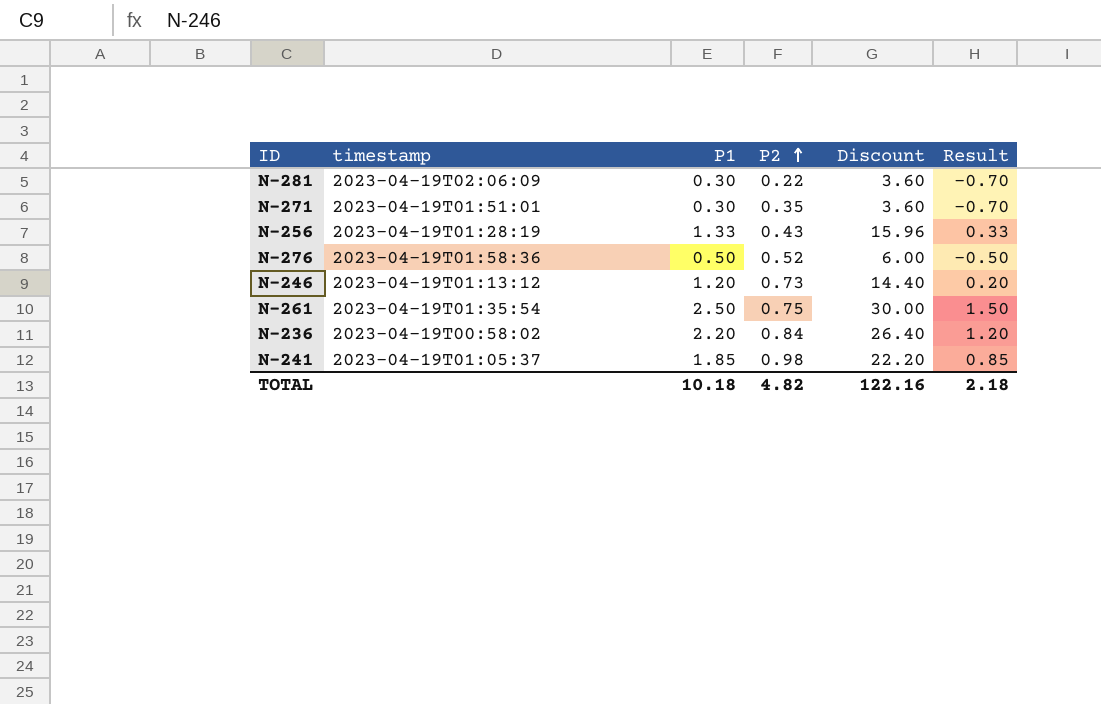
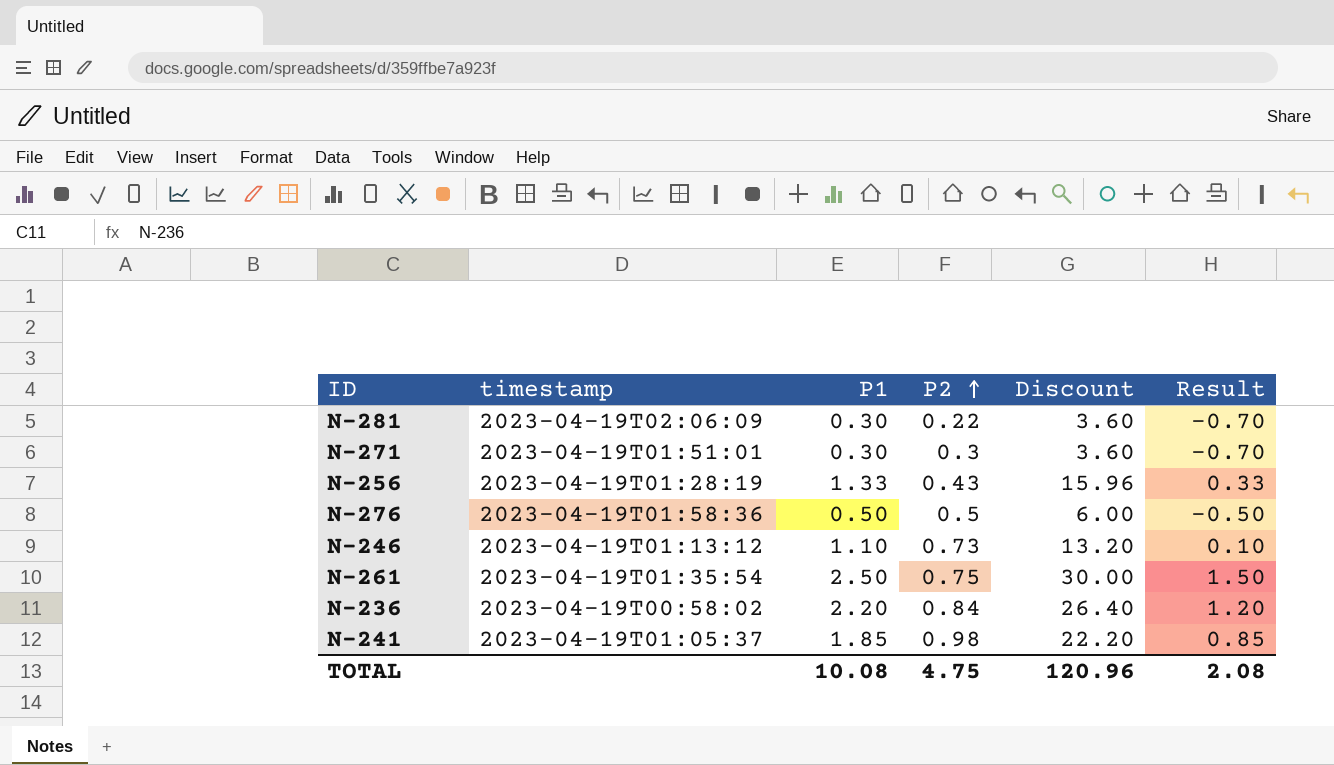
N-271 | P2: 0.35 -> 0.3
N-276 | P2: 0.52 -> 0.5
N-246 | P1: 1.20 -> 1.10
N-246 | Discount: 14.40 -> 13.20
N-246 | Result: 0.20 -> 0.10
TOTAL | P1: 10.18 -> 10.08
TOTAL | P2: 4.82 -> 4.75
TOTAL | Discount: 122.16 -> 120.96
TOTAL | Result: 2.18 -> 2.08

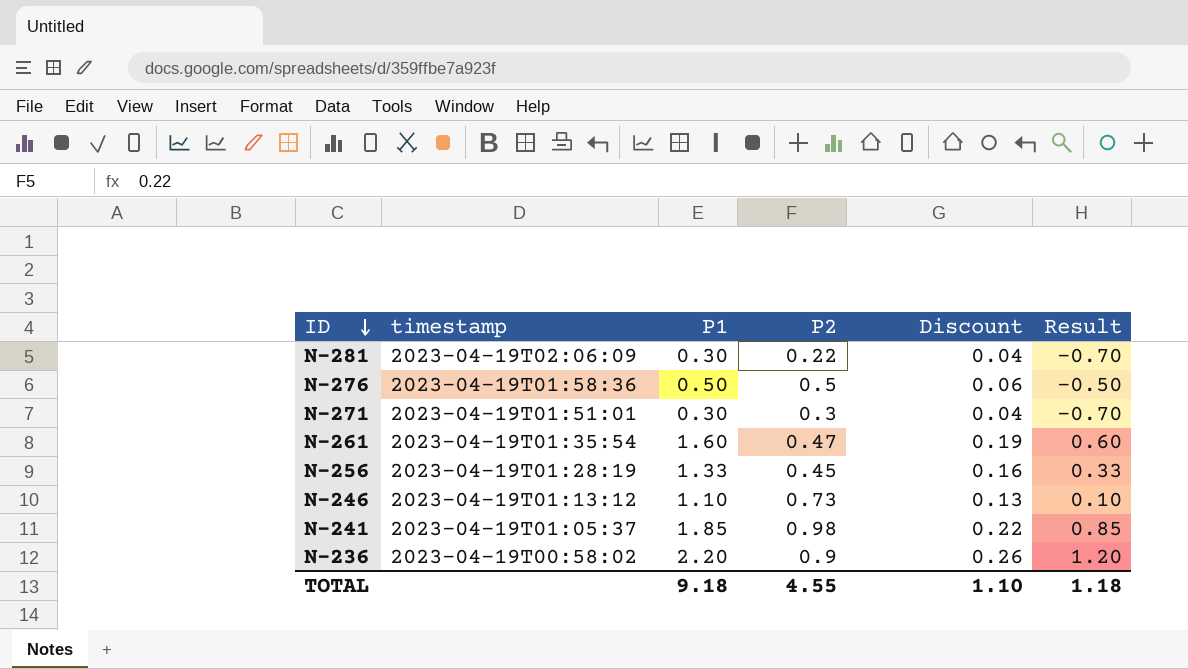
row order: P2 ascending -> ID descending
column Discount | formula: [P1] * 12 -> [P1] * 0.12
N-261 | P1: 2.50 -> 1.60
N-261 | P2: 0.75 -> 0.47
N-261 | Result: 1.50 -> 0.60
N-256 | P2: 0.43 -> 0.45
N-236 | P2: 0.84 -> 0.9
TOTAL | P1: 10.08 -> 9.18
TOTAL | P2: 4.75 -> 4.55
TOTAL | Discount: 120.96 -> 1.10
TOTAL | Result: 2.08 -> 1.18

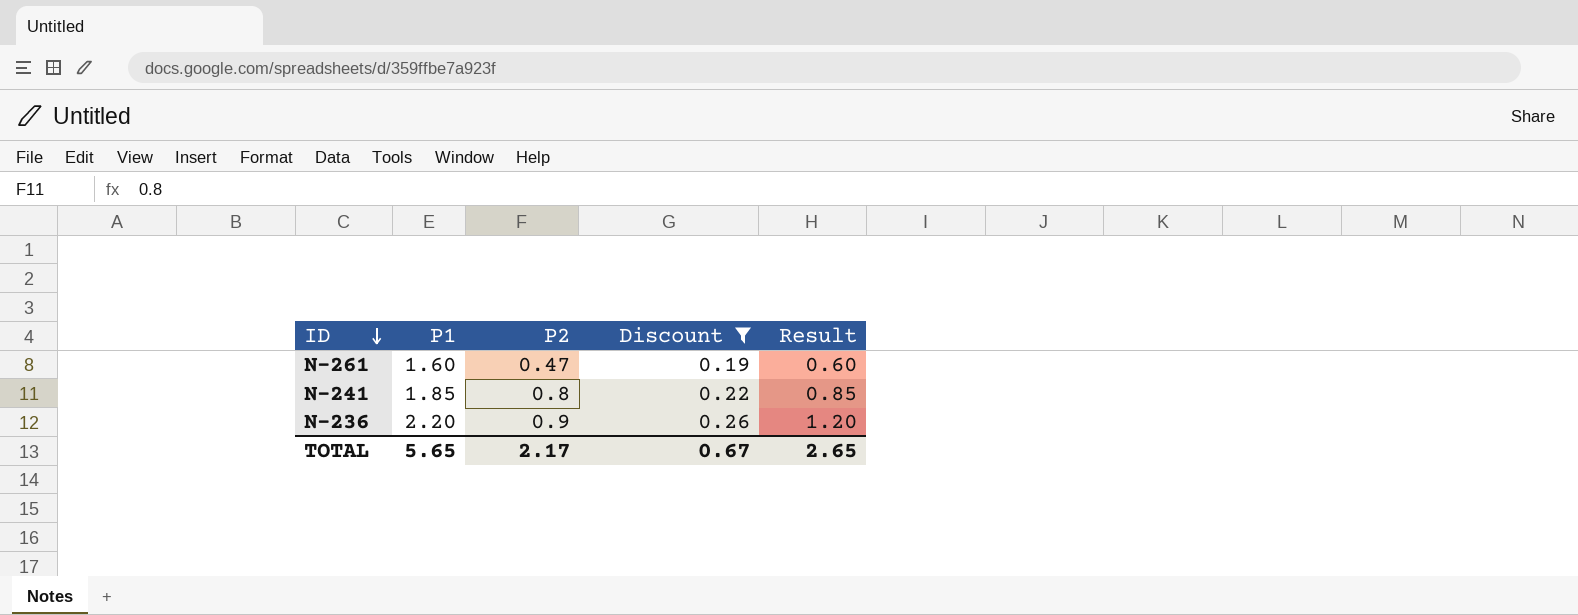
filter: none -> Discount >= 0.19
column timestamp | position: 2 -> none
N-241 | P2: 0.98 -> 0.8
TOTAL | P1: 9.18 -> 5.65
TOTAL | P2: 4.55 -> 2.17
TOTAL | Discount: 1.10 -> 0.67
TOTAL | Result: 1.18 -> 2.65

